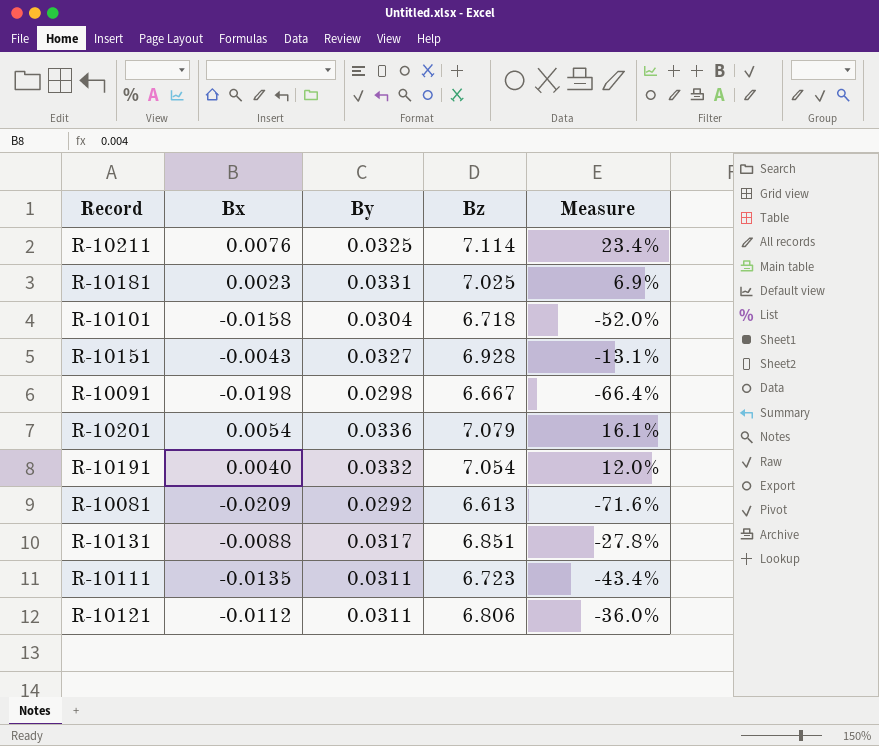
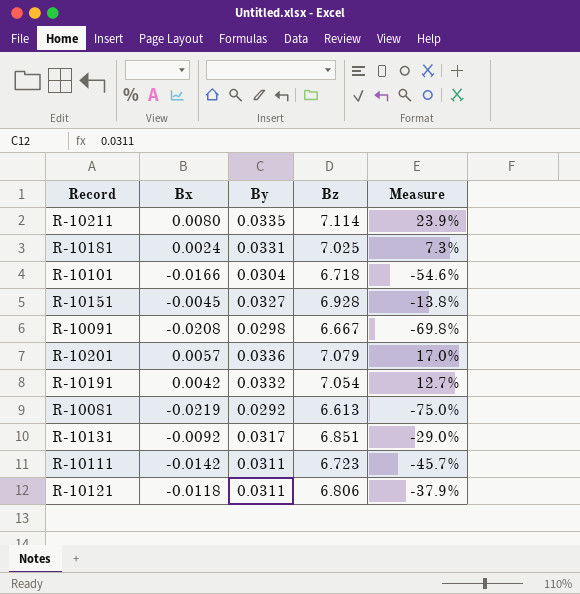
R-10211 | Bx: 0.0076 -> 0.0080
R-10211 | By: 0.0325 -> 0.0335
R-10211 | Measure: 23.4% -> 23.9%
R-10181 | Bx: 0.0023 -> 0.0024
R-10181 | Measure: 6.9% -> 7.3%
R-10101 | Bx: -0.0158 -> -0.0166
R-10101 | Measure: -52.0% -> -54.6%
R-10151 | Bx: -0.0043 -> -0.0045
R-10151 | Measure: -13.1% -> -13.8%
R-10091 | Bx: -0.0198 -> -0.0208
R-10091 | Measure: -66.4% -> -69.8%
R-10201 | Bx: 0.0054 -> 0.0057
R-10201 | Measure: 16.1% -> 17.0%
R-10191 | Bx: 0.0040 -> 0.0042
R-10191 | Measure: 12.0% -> 12.7%
R-10081 | Bx: -0.0209 -> -0.0219
R-10081 | Measure: -71.6% -> -75.0%
R-10131 | Bx: -0.0088 -> -0.0092
R-10131 | Measure: -27.8% -> -29.0%
R-10111 | Bx: -0.0135 -> -0.0142
R-10111 | Measure: -43.4% -> -45.7%
R-10121 | Bx: -0.0112 -> -0.0118
R-10121 | Measure: -36.0% -> -37.9%

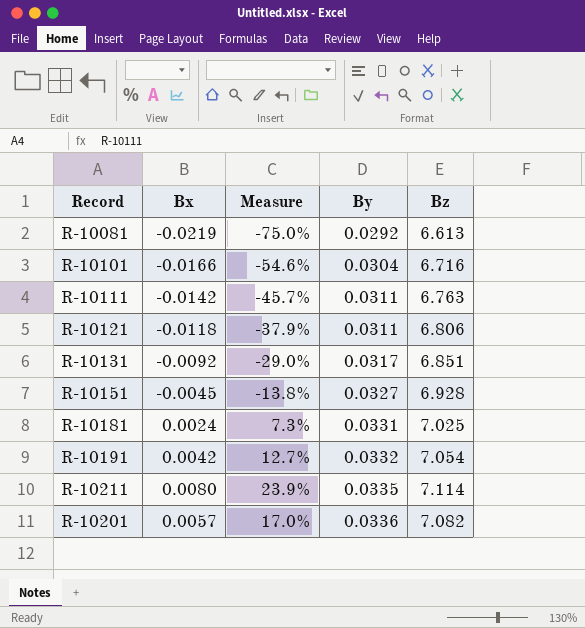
row order: none -> By ascending
column Measure | position: 5 -> 3
row R-10091: -0.0208 | 0.0298 | 6.667 | -69.8% -> none
R-10101 | Bz: 6.718 -> 6.716
R-10111 | Bz: 6.723 -> 6.763
R-10201 | Bz: 7.079 -> 7.082

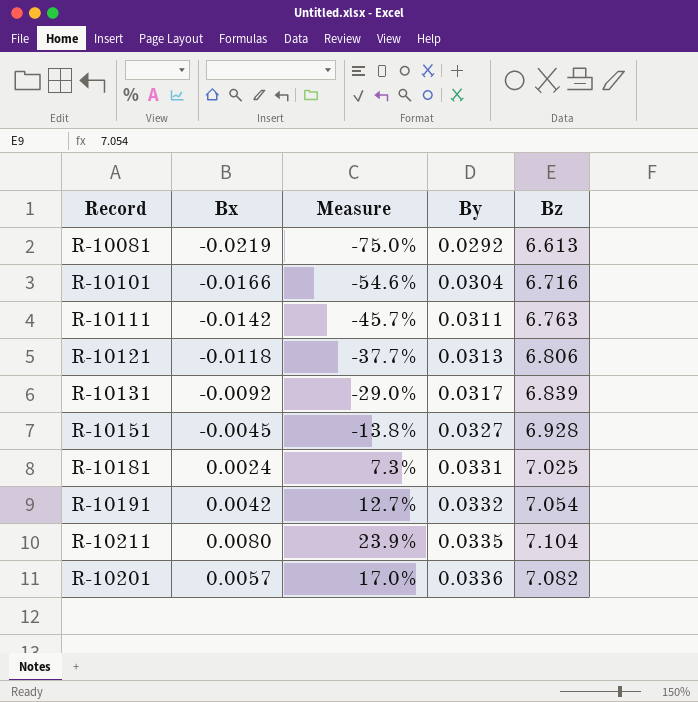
R-10121 | Measure: -37.9% -> -37.7%
R-10121 | By: 0.0311 -> 0.0313
R-10131 | Bz: 6.851 -> 6.839
R-10211 | Bz: 7.114 -> 7.104

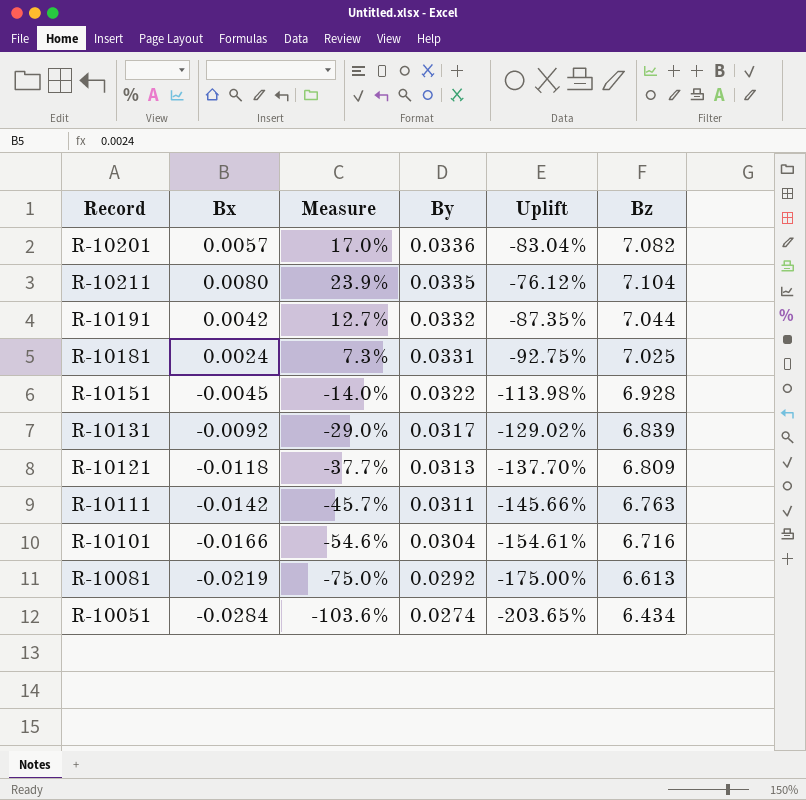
row order: By ascending -> By descending
column Uplift | formula: none -> ([Bx] - [By]) / [By]
R-10191 | Bz: 7.054 -> 7.044
R-10151 | Measure: -13.8% -> -14.0%
R-10151 | By: 0.0327 -> 0.0322
R-10121 | Bz: 6.806 -> 6.809
row R-10051: none -> -0.0284 | -103.6% | 0.0274 | -203.65% | 6.434

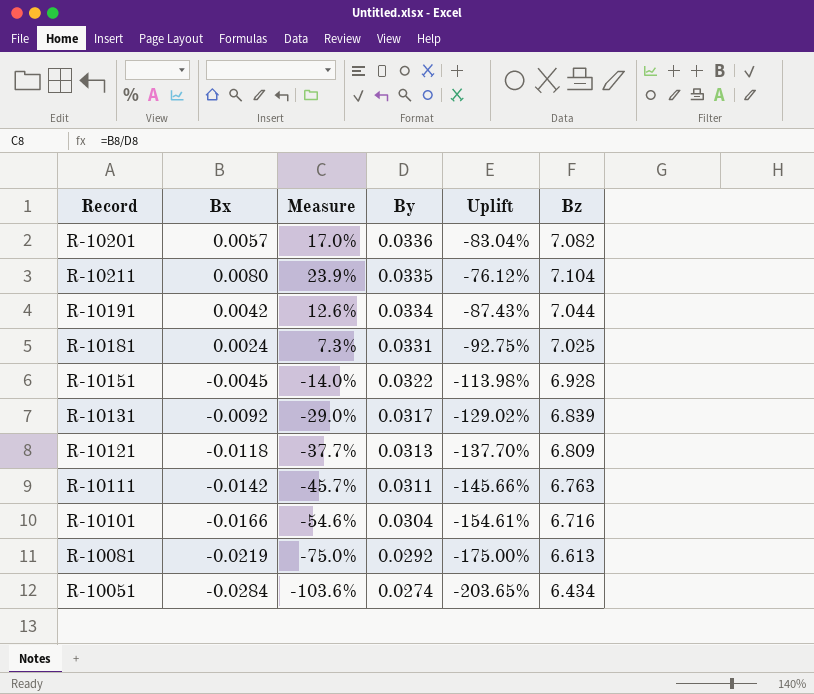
R-10191 | Measure: 12.7% -> 12.6%
R-10191 | By: 0.0332 -> 0.0334
R-10191 | Uplift: -87.35% -> -87.43%

